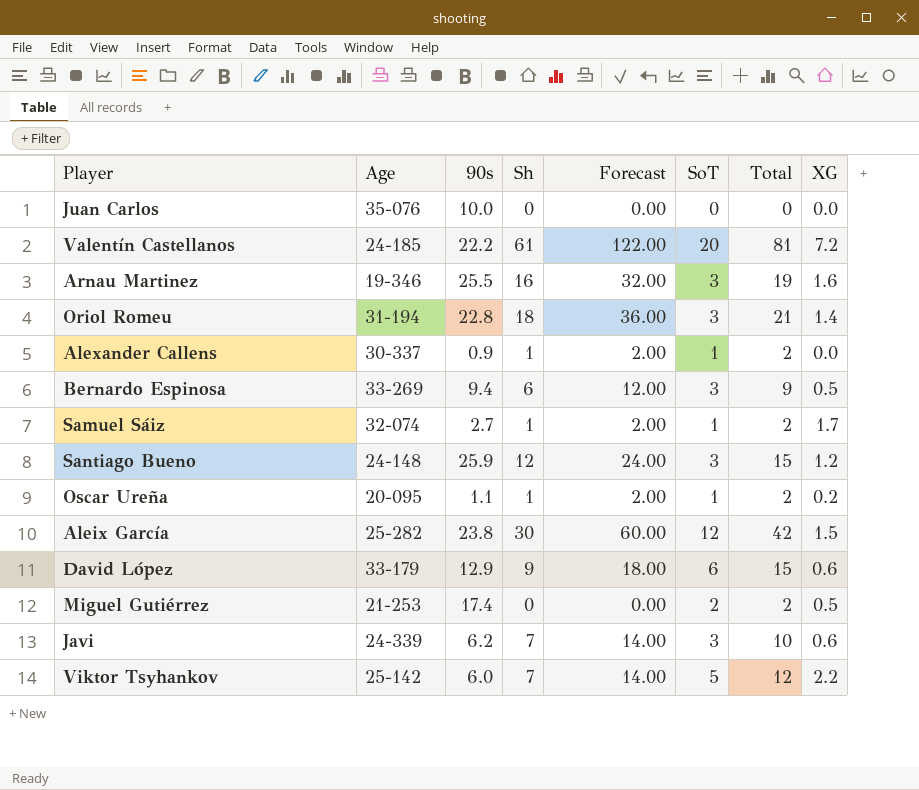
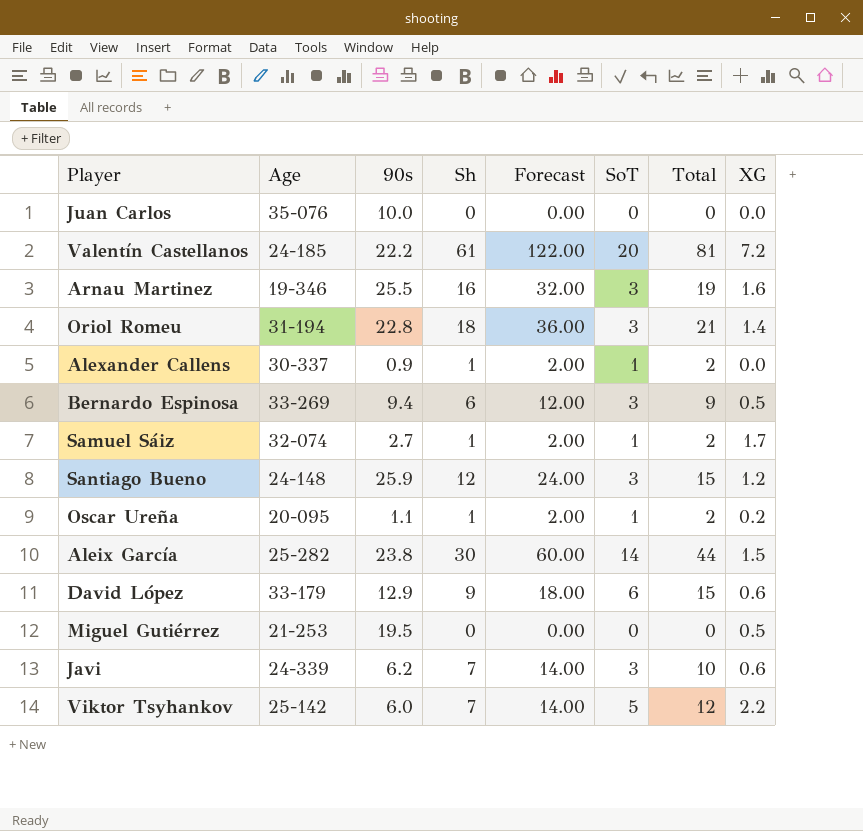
Aleix García | SoT: 12 -> 14
Aleix García | Total: 42 -> 44
Miguel Gutiérrez | 90s: 17.4 -> 19.5
Miguel Gutiérrez | SoT: 2 -> 0
Miguel Gutiérrez | Total: 2 -> 0

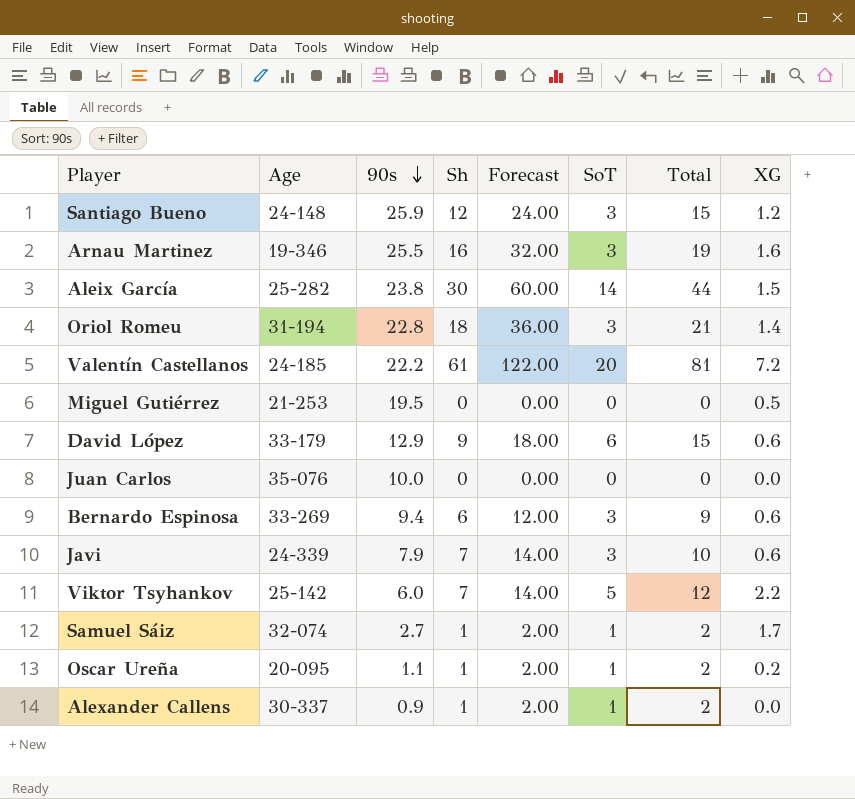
row order: none -> 90s descending
Bernardo Espinosa | XG: 0.5 -> 0.6
Javi | 90s: 6.2 -> 7.9

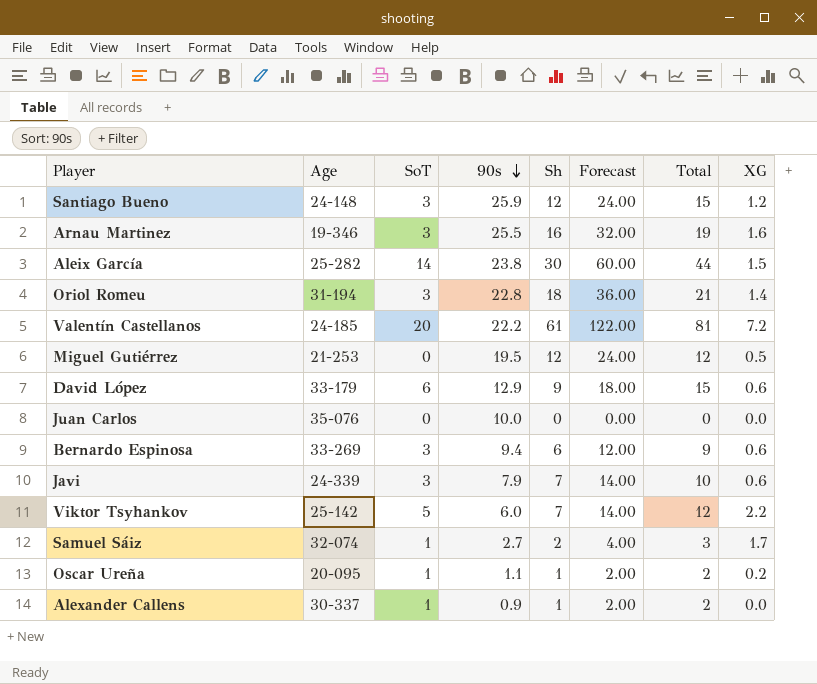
column SoT | position: 6 -> 3
Miguel Gutiérrez | Sh: 0 -> 12
Miguel Gutiérrez | Forecast: 0.00 -> 24.00
Miguel Gutiérrez | Total: 0 -> 12
Samuel Sáiz | Sh: 1 -> 2
Samuel Sáiz | Forecast: 2.00 -> 4.00
Samuel Sáiz | Total: 2 -> 3

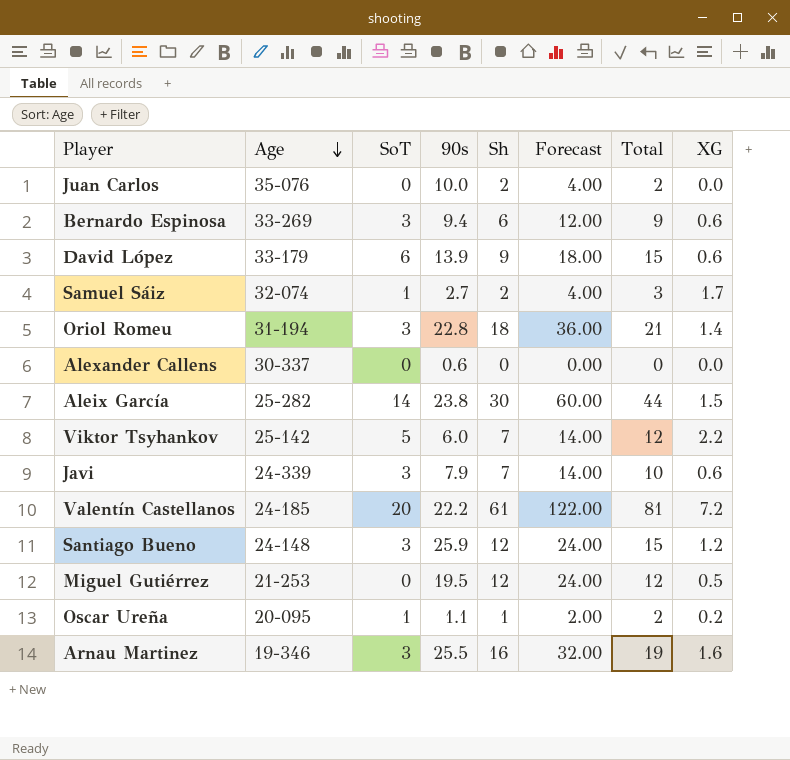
row order: 90s descending -> Age descending
Juan Carlos | Sh: 0 -> 2
Juan Carlos | Forecast: 0.00 -> 4.00
Juan Carlos | Total: 0 -> 2
David López | 90s: 12.9 -> 13.9
Alexander Callens | SoT: 1 -> 0
Alexander Callens | 90s: 0.9 -> 0.6
Alexander Callens | Sh: 1 -> 0
Alexander Callens | Forecast: 2.00 -> 0.00
Alexander Callens | Total: 2 -> 0

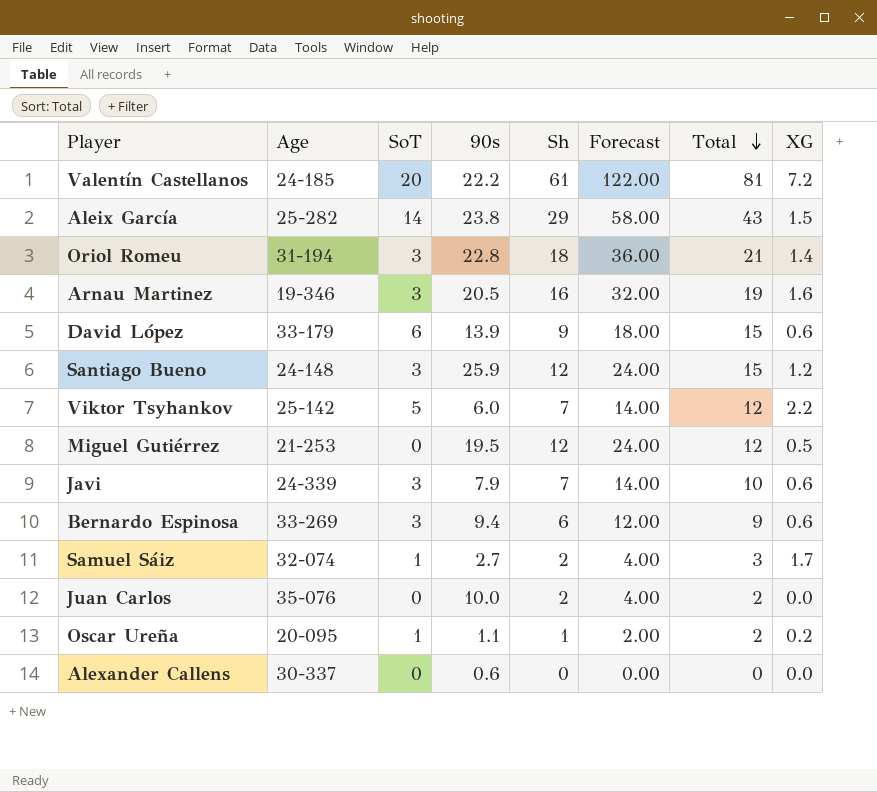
row order: Age descending -> Total descending
Aleix García | Sh: 30 -> 29
Aleix García | Forecast: 60.00 -> 58.00
Aleix García | Total: 44 -> 43
Arnau Martinez | 90s: 25.5 -> 20.5

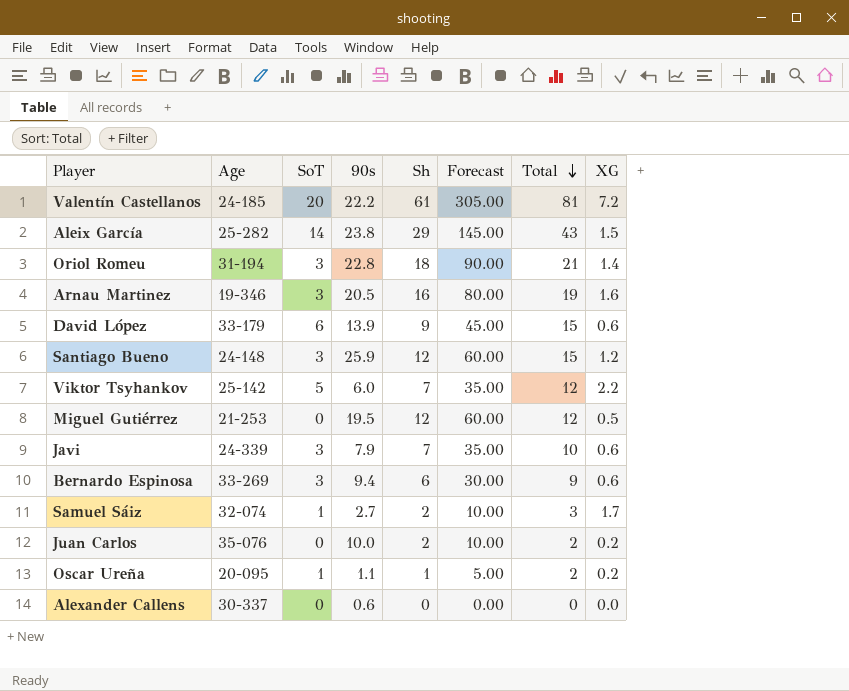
column Forecast | formula: [Sh] * 2 -> [Sh] * 5
Juan Carlos | XG: 0.0 -> 0.2

